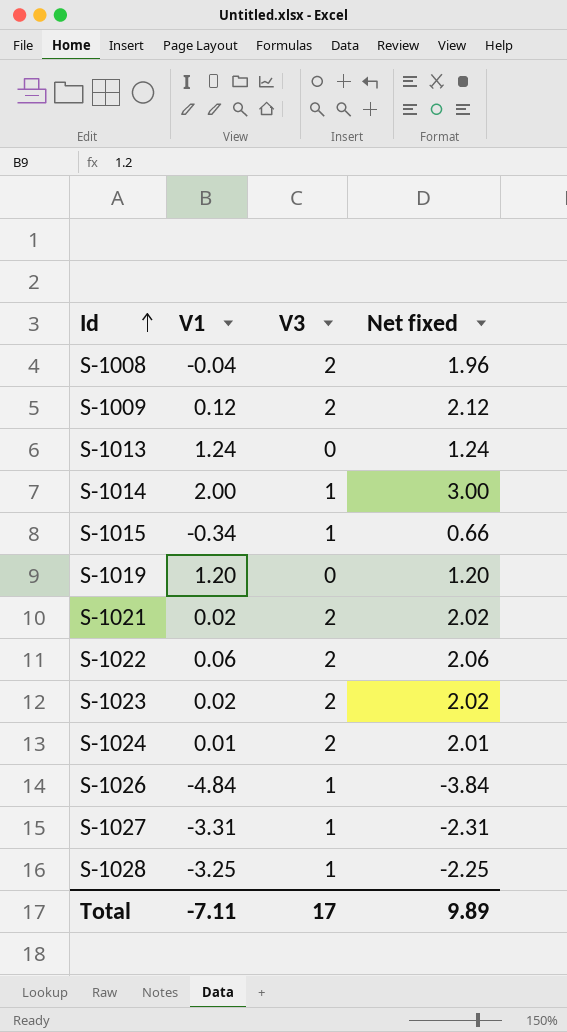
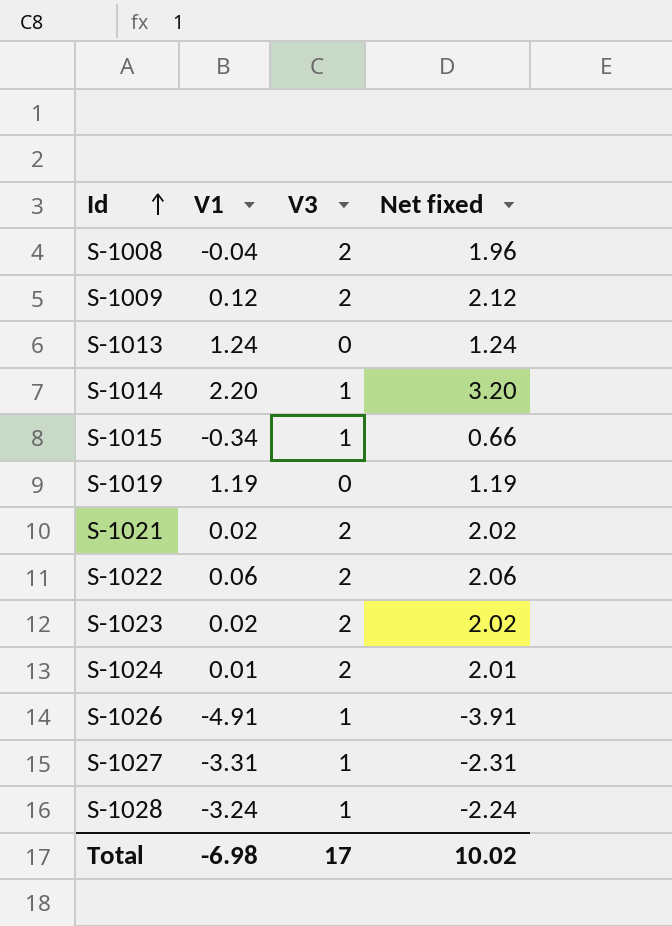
S-1014 | V1: 2.00 -> 2.20
S-1014 | Net fixed: 3.00 -> 3.20
S-1019 | V1: 1.20 -> 1.19
S-1019 | Net fixed: 1.20 -> 1.19
S-1026 | V1: -4.84 -> -4.91
S-1026 | Net fixed: -3.84 -> -3.91
S-1028 | V1: -3.25 -> -3.24
S-1028 | Net fixed: -2.25 -> -2.24
Total | V1: -7.11 -> -6.98
Total | Net fixed: 9.89 -> 10.02

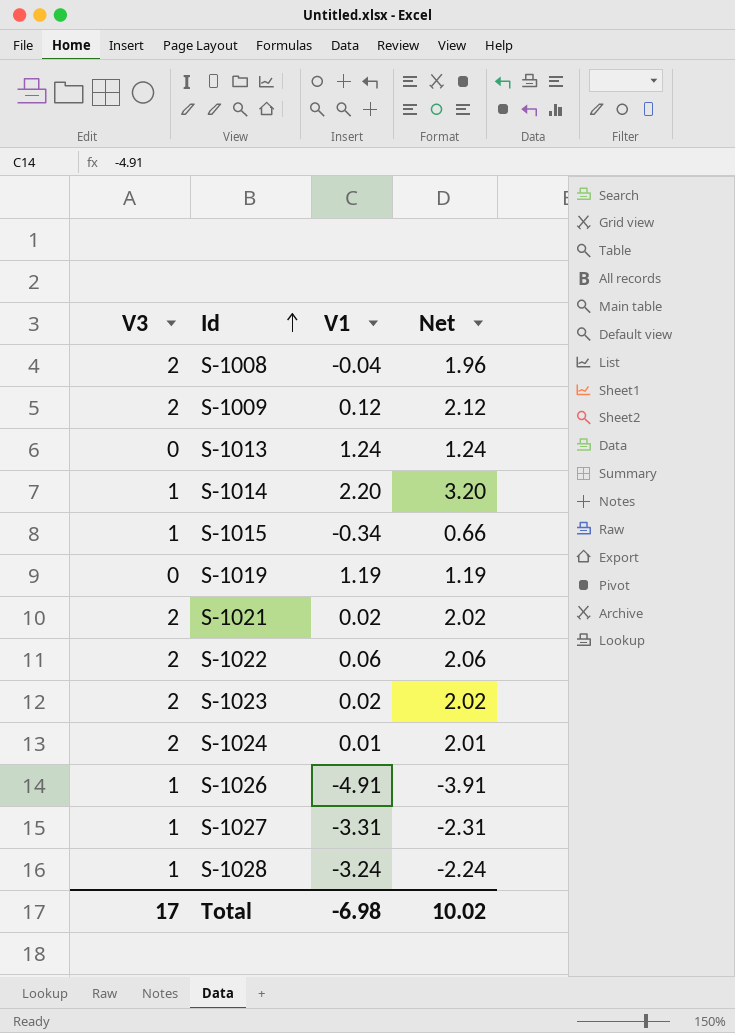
column V3 | position: 3 -> 1
column name: Net fixed -> Net

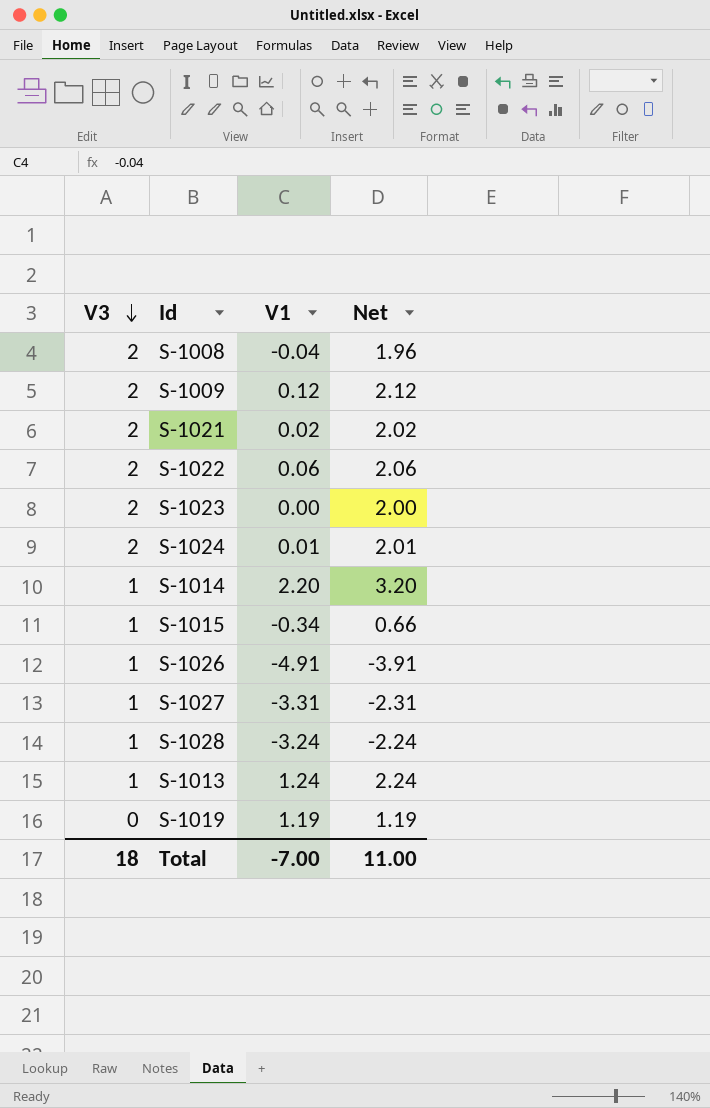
row order: Id ascending -> V3 descending
S-1023 | V1: 0.02 -> 0.00
S-1023 | Net: 2.02 -> 2.00
S-1013 | V3: 0 -> 1
S-1013 | Net: 1.24 -> 2.24
Total | V3: 17 -> 18
Total | V1: -6.98 -> -7.00
Total | Net: 10.02 -> 11.00

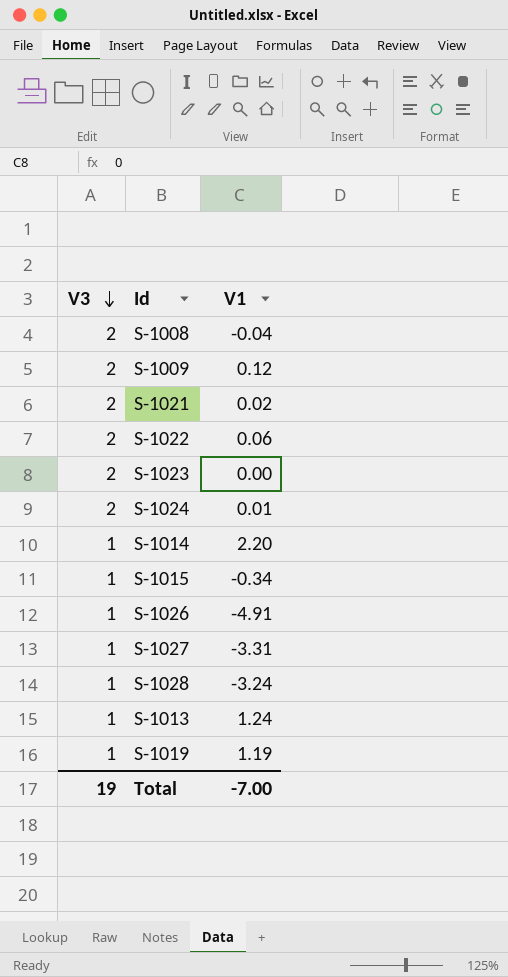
column Net | formula: [V3] + [V1] -> none
S-1019 | V3: 0 -> 1
Total | V3: 18 -> 19

